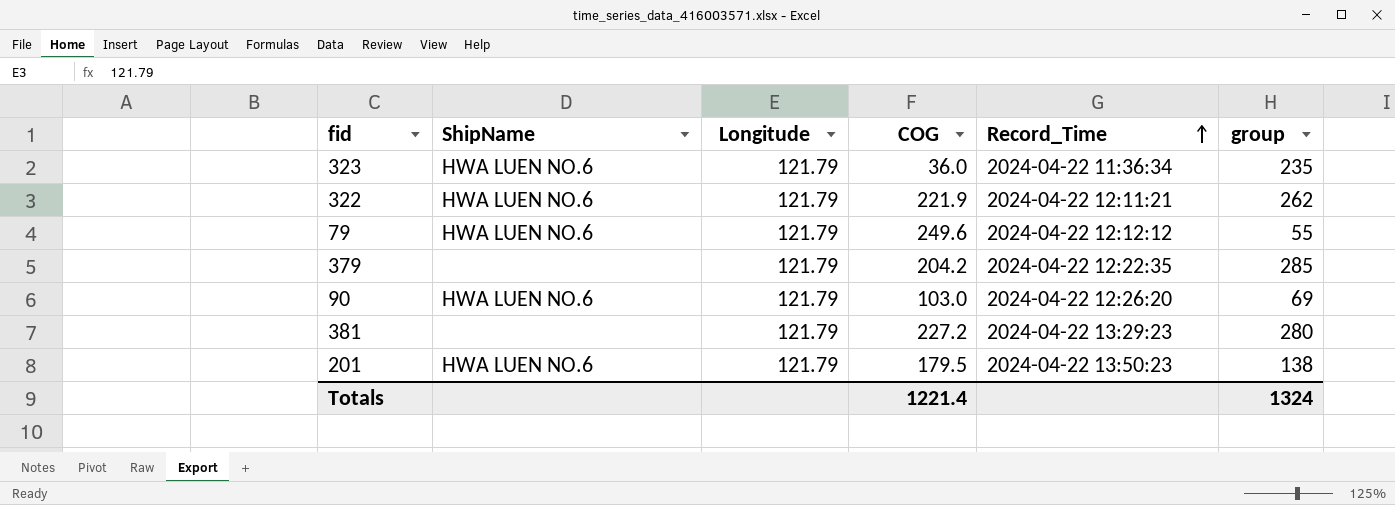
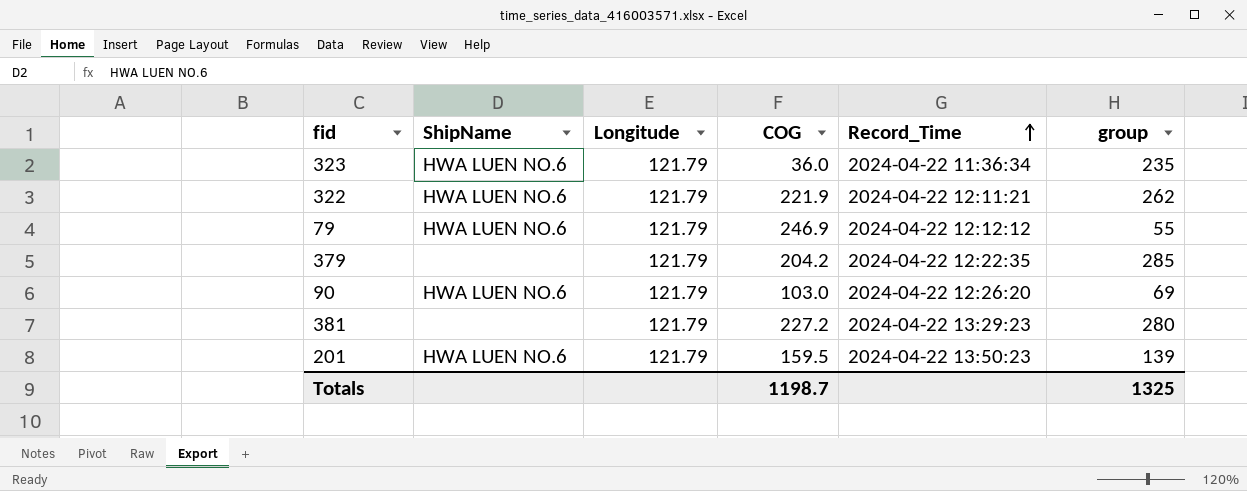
79 | COG: 249.6 -> 246.9
201 | COG: 179.5 -> 159.5
201 | group: 138 -> 139
Totals | COG: 1221.4 -> 1198.7
Totals | group: 1324 -> 1325

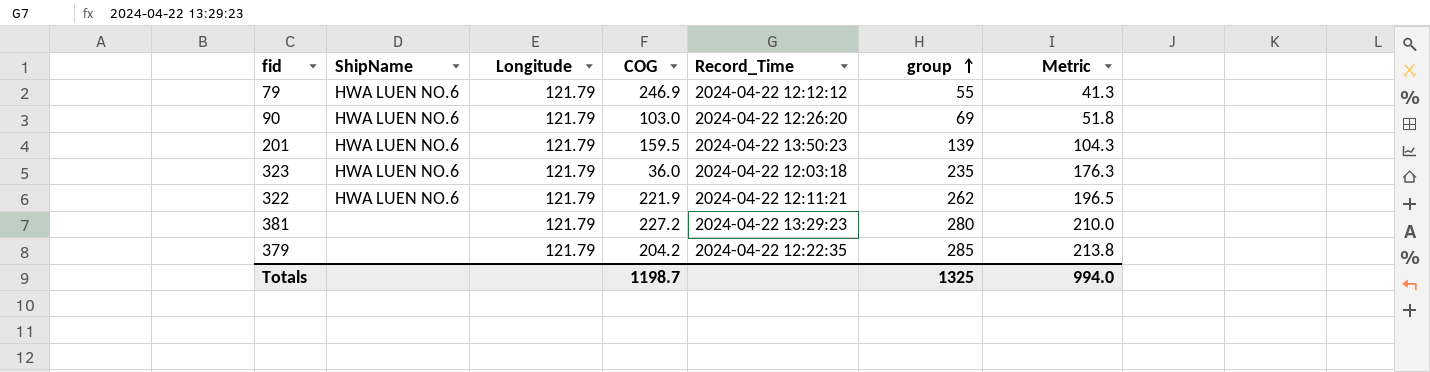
row order: Record_Time ascending -> group ascending
column Metric | formula: none -> [group] * 0.75
323 | Record_Time: 2024-04-22 11:36:34 -> 2024-04-22 12:03:18

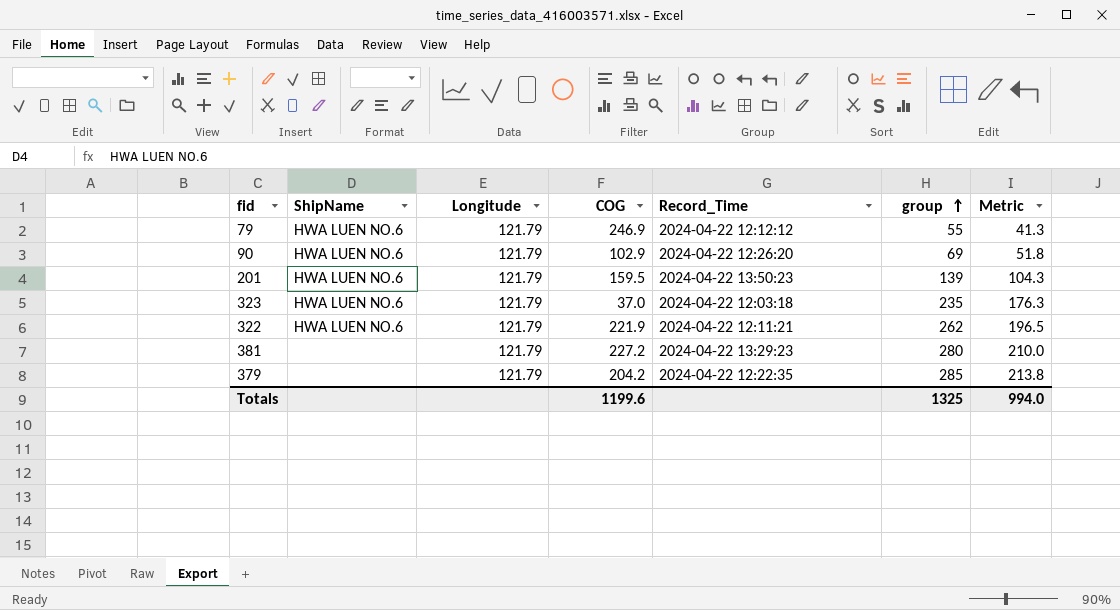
90 | COG: 103.0 -> 102.9
323 | COG: 36.0 -> 37.0
Totals | COG: 1198.7 -> 1199.6

